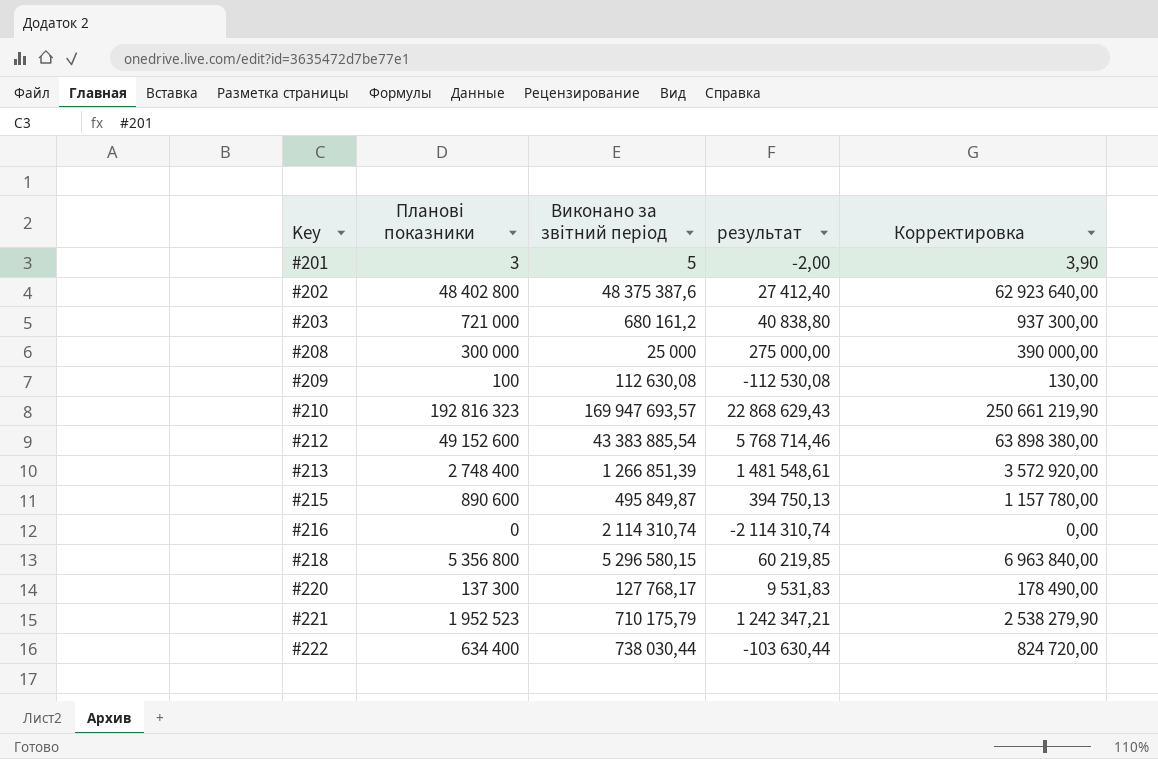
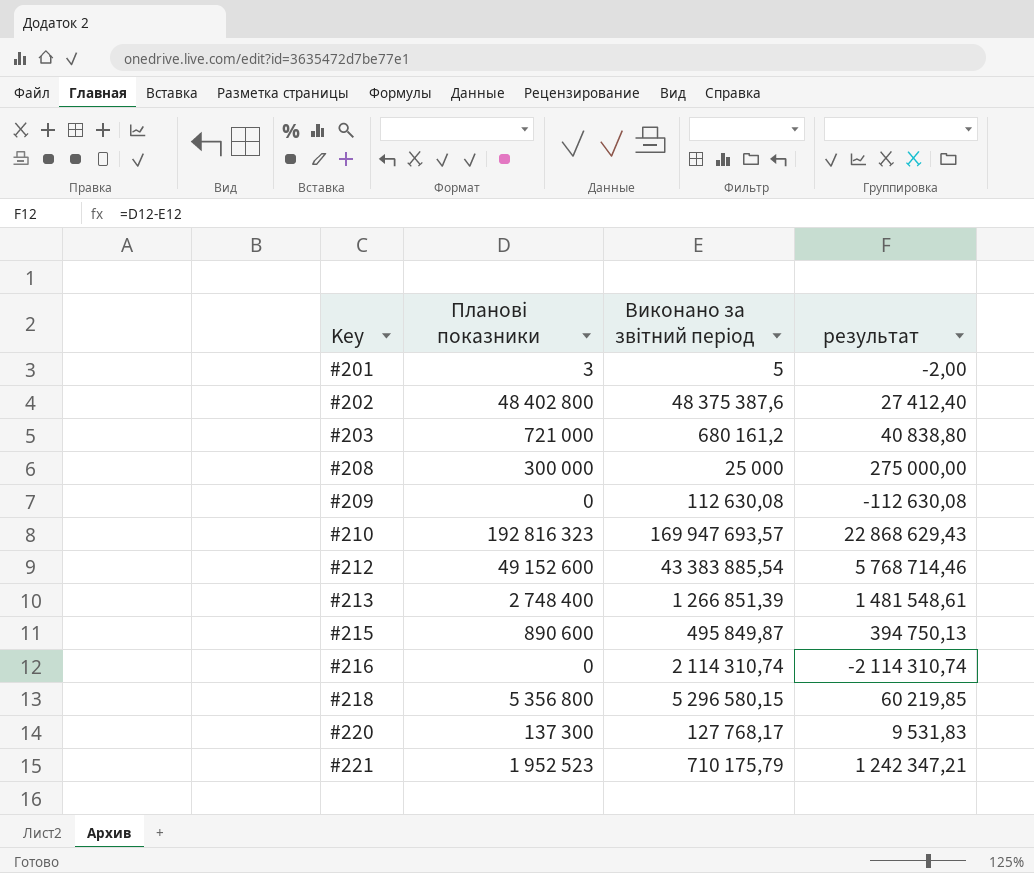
column Корректировка | formula: [Планові показники] * 1,3 -> none
row #222: 634 400 | 738 030,44 | -103 630,44 | 824 720,00 -> none
#209 | Планові показники: 100 -> 0
#209 | результат: -112 530,08 -> -112 630,08

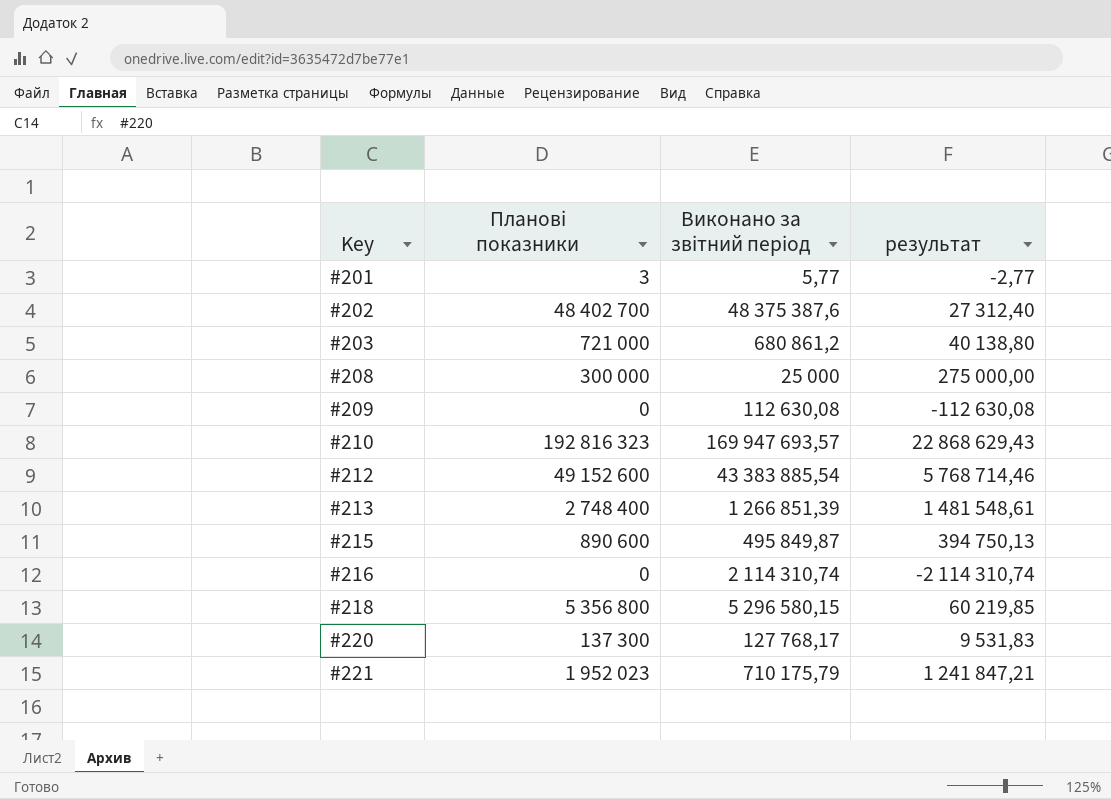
#201 | Виконано за звітний період: 5 -> 5,77
#201 | результат: -2,00 -> -2,77
#202 | Планові показники: 48 402 800 -> 48 402 700
#202 | результат: 27 412,40 -> 27 312,40
#203 | Виконано за звітний період: 680 161,2 -> 680 861,2
#203 | результат: 40 838,80 -> 40 138,80
#221 | Планові показники: 1 952 523 -> 1 952 023
#221 | результат: 1 242 347,21 -> 1 241 847,21

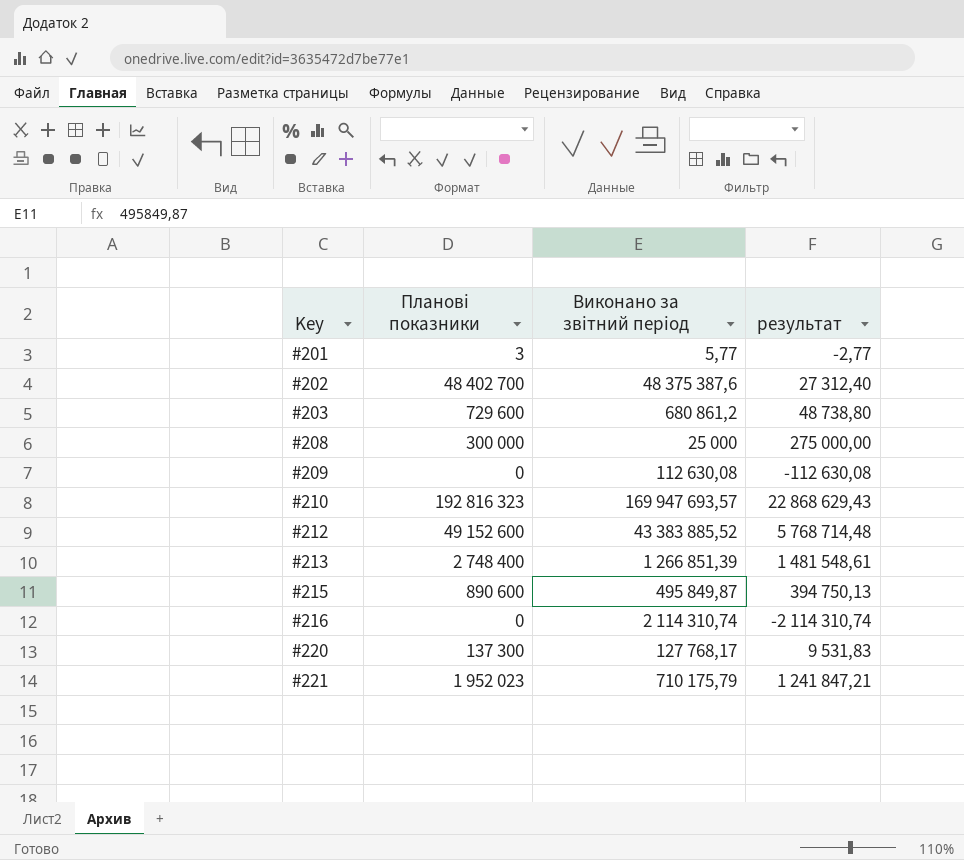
row #218: 5 356 800 | 5 296 580,15 | 60 219,85 -> none
#203 | Планові показники: 721 000 -> 729 600
#203 | результат: 40 138,80 -> 48 738,80
#212 | Виконано за звітний період: 43 383 885,54 -> 43 383 885,52
#212 | результат: 5 768 714,46 -> 5 768 714,48

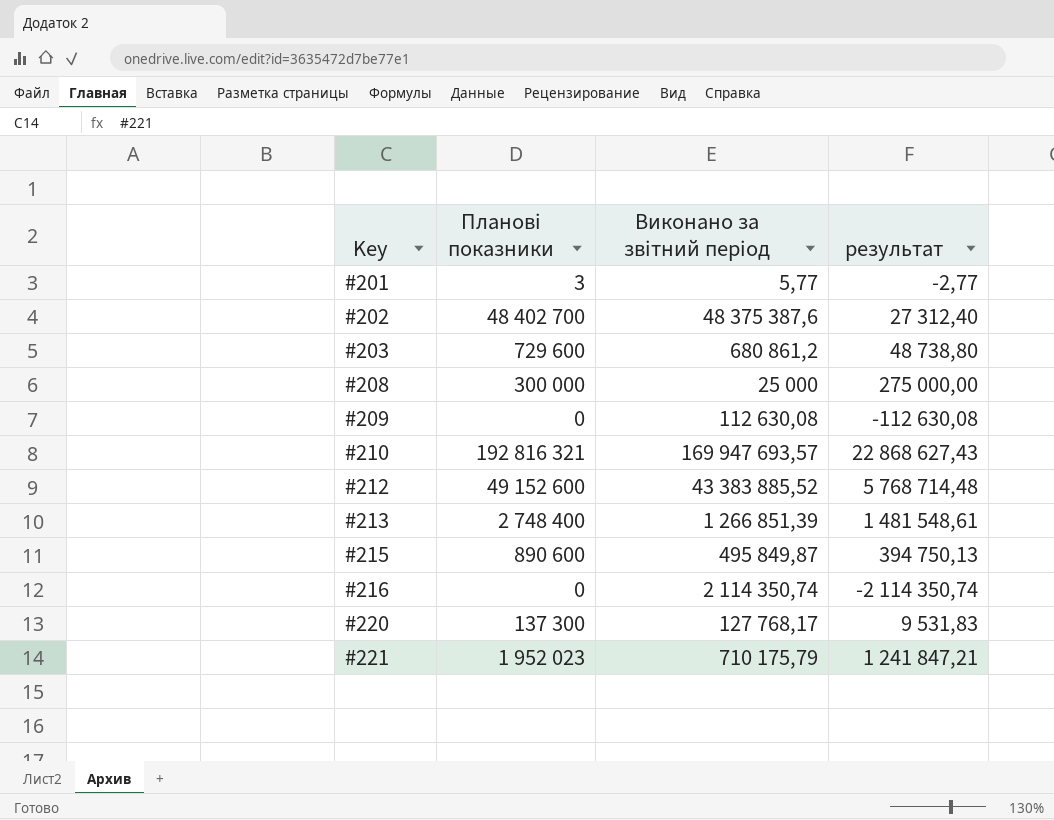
#210 | Планові показники: 192 816 323 -> 192 816 321
#210 | результат: 22 868 629,43 -> 22 868 627,43
#216 | Виконано за звітний період: 2 114 310,74 -> 2 114 350,74
#216 | результат: -2 114 310,74 -> -2 114 350,74

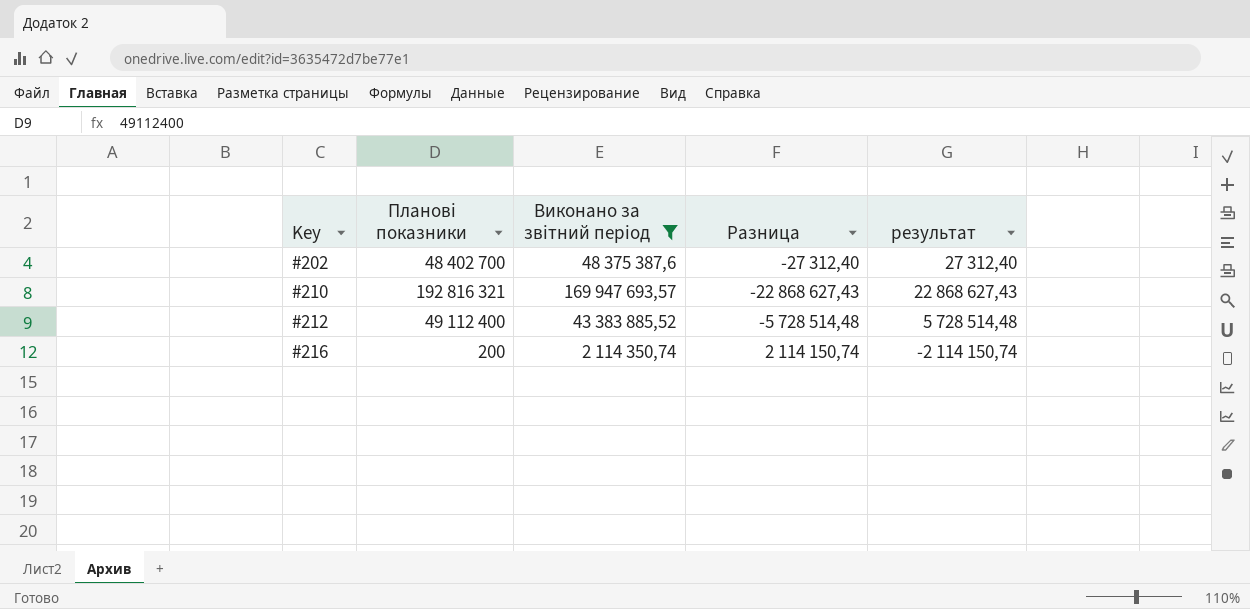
filter: none -> Виконано за звітний період >= 2 114 350,74
column Разница | formula: none -> [Виконано за звітний період] - [Планові показники]
#212 | Планові показники: 49 152 600 -> 49 112 400
#212 | результат: 5 768 714,48 -> 5 728 514,48
#216 | Планові показники: 0 -> 200
#216 | результат: -2 114 350,74 -> -2 114 150,74

